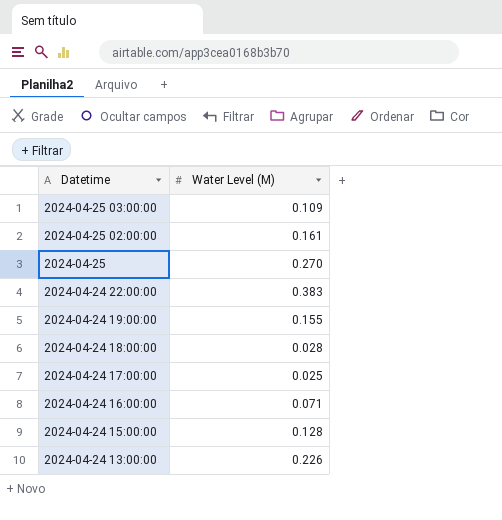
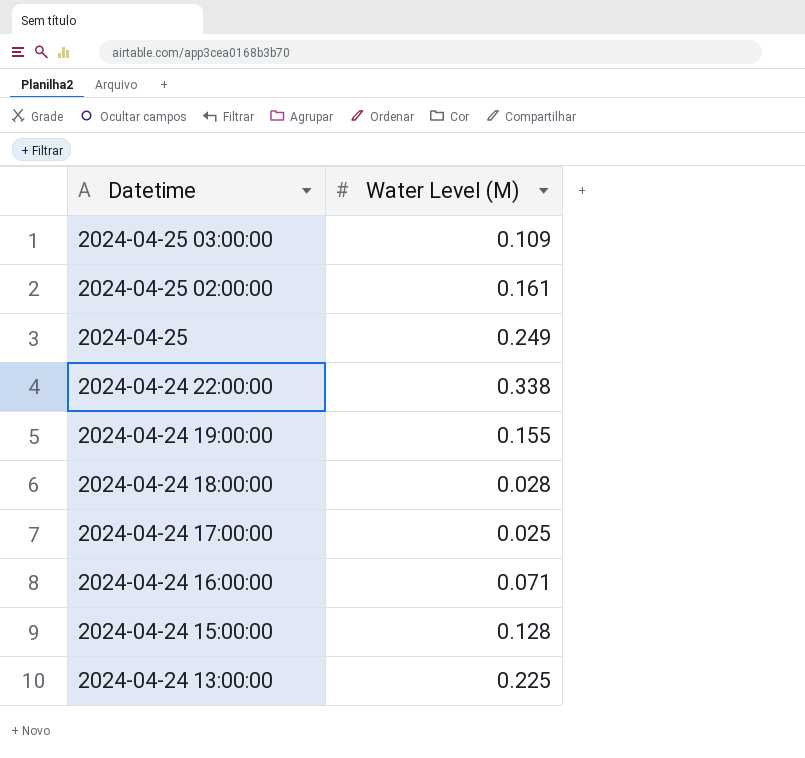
2024-04-25 | Water Level (M): 0.270 -> 0.249
2024-04-24 22:00:00 | Water Level (M): 0.383 -> 0.338
2024-04-24 13:00:00 | Water Level (M): 0.226 -> 0.225

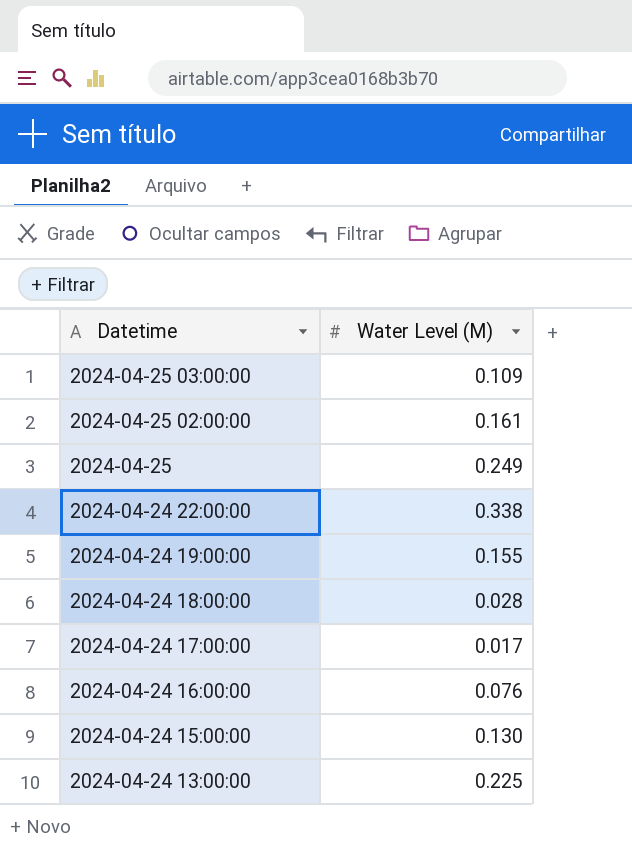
2024-04-24 17:00:00 | Water Level (M): 0.025 -> 0.017
2024-04-24 16:00:00 | Water Level (M): 0.071 -> 0.076
2024-04-24 15:00:00 | Water Level (M): 0.128 -> 0.130

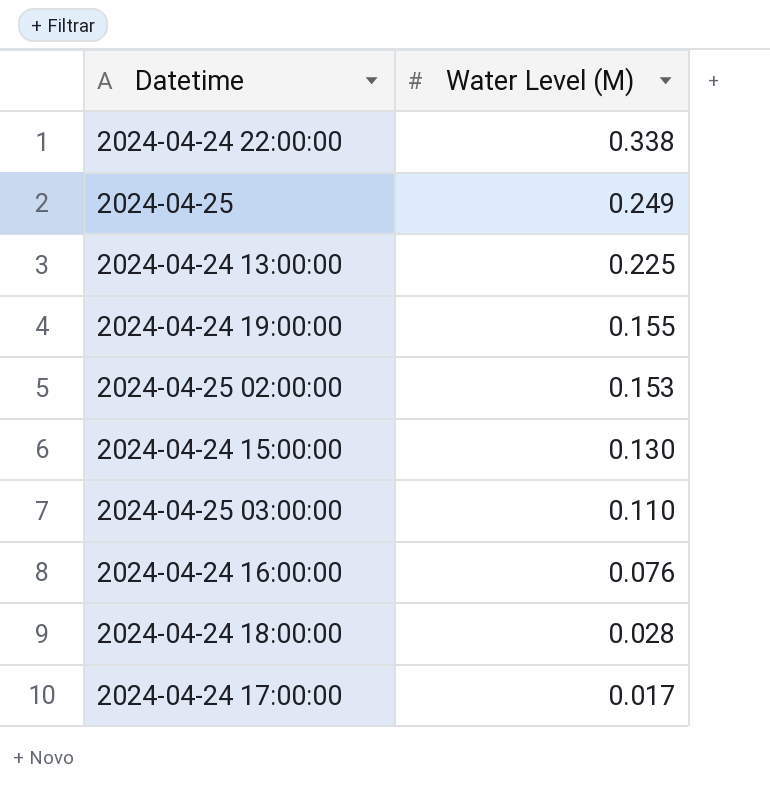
row order: Datetime descending -> Water Level (M) descending
2024-04-25 02:00:00 | Water Level (M): 0.161 -> 0.153
2024-04-25 03:00:00 | Water Level (M): 0.109 -> 0.110

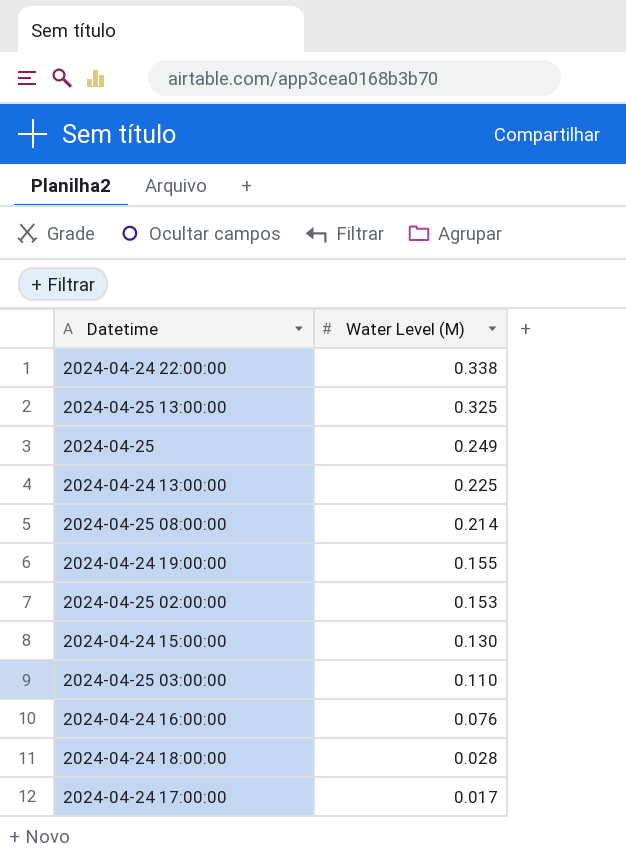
row 2024-04-25 13:00:00: none -> 0.325
row 2024-04-25 08:00:00: none -> 0.214

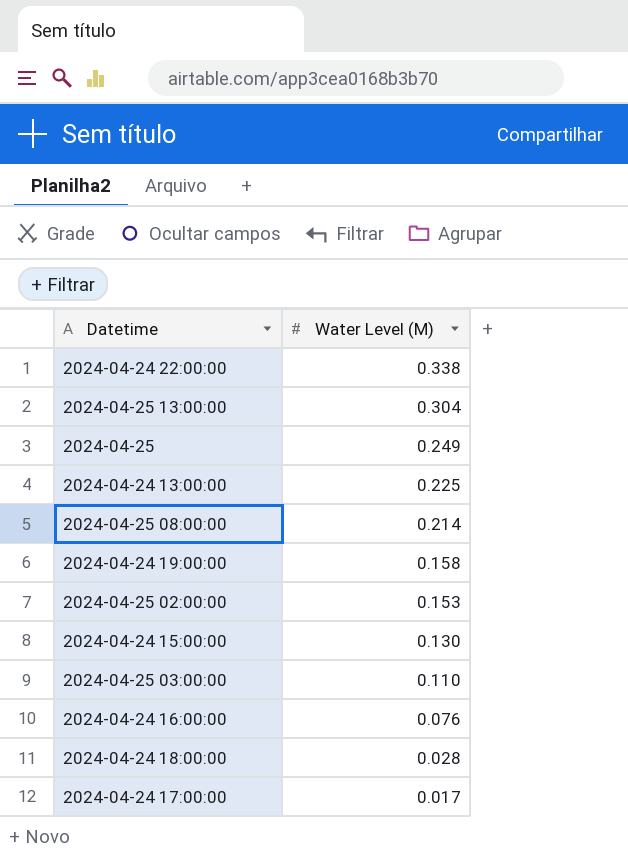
2024-04-25 13:00:00 | Water Level (M): 0.325 -> 0.304
2024-04-24 19:00:00 | Water Level (M): 0.155 -> 0.158

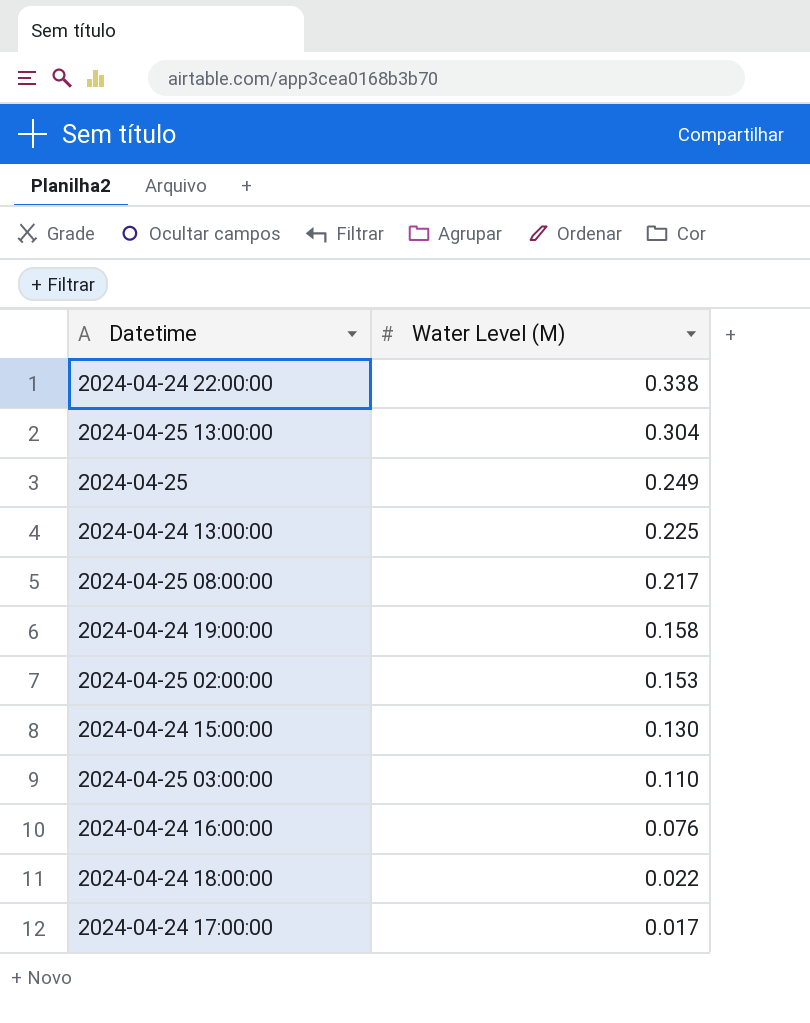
2024-04-25 08:00:00 | Water Level (M): 0.214 -> 0.217
2024-04-24 18:00:00 | Water Level (M): 0.028 -> 0.022

